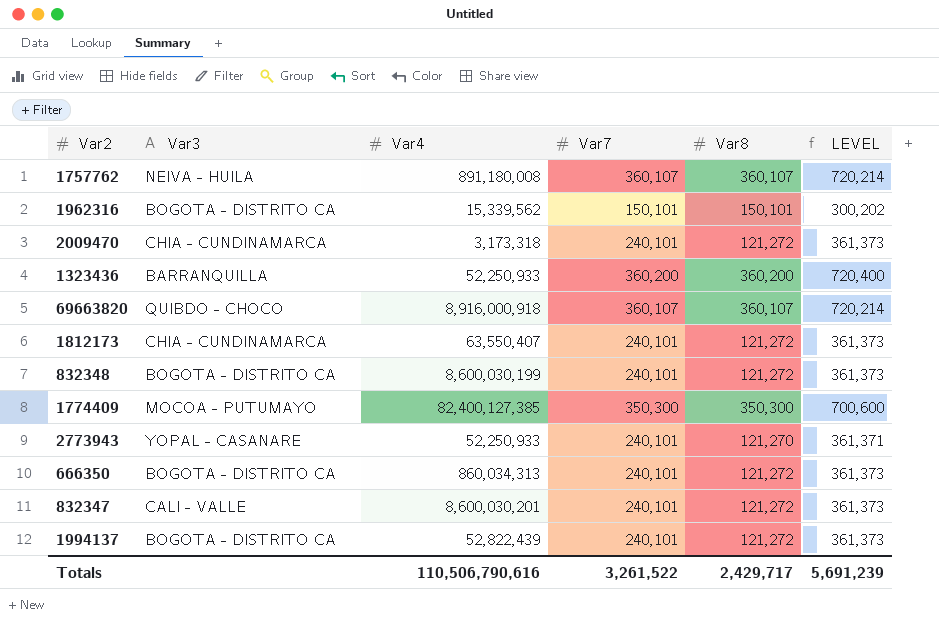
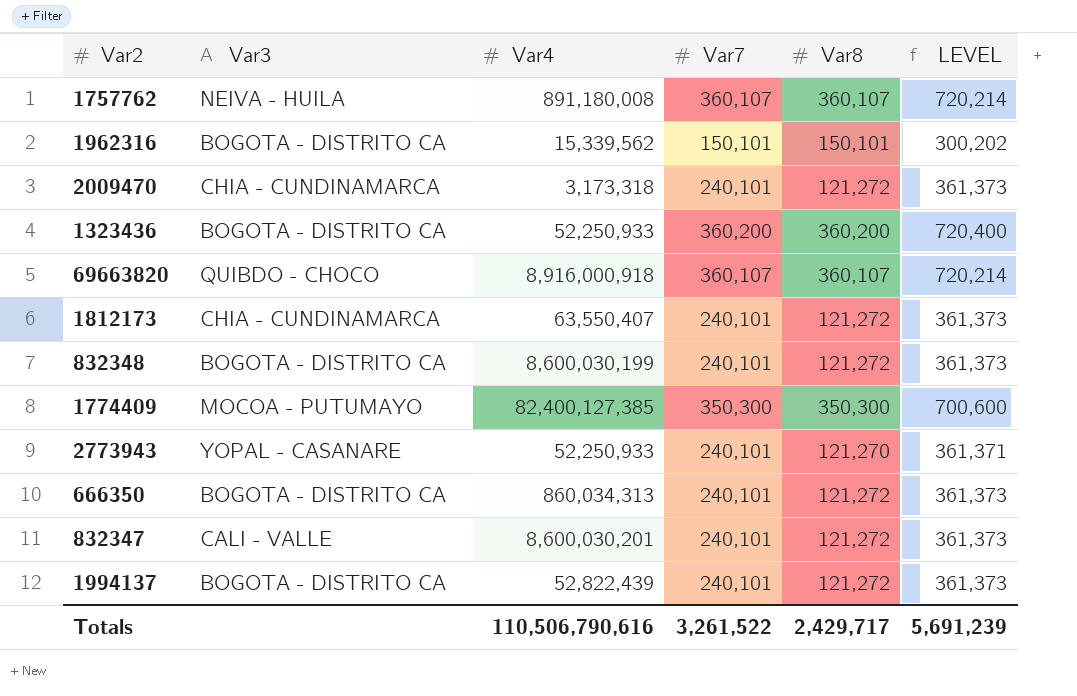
1323436 | Var3: BARRANQUILLA -> BOGOTA - DISTRITO CA

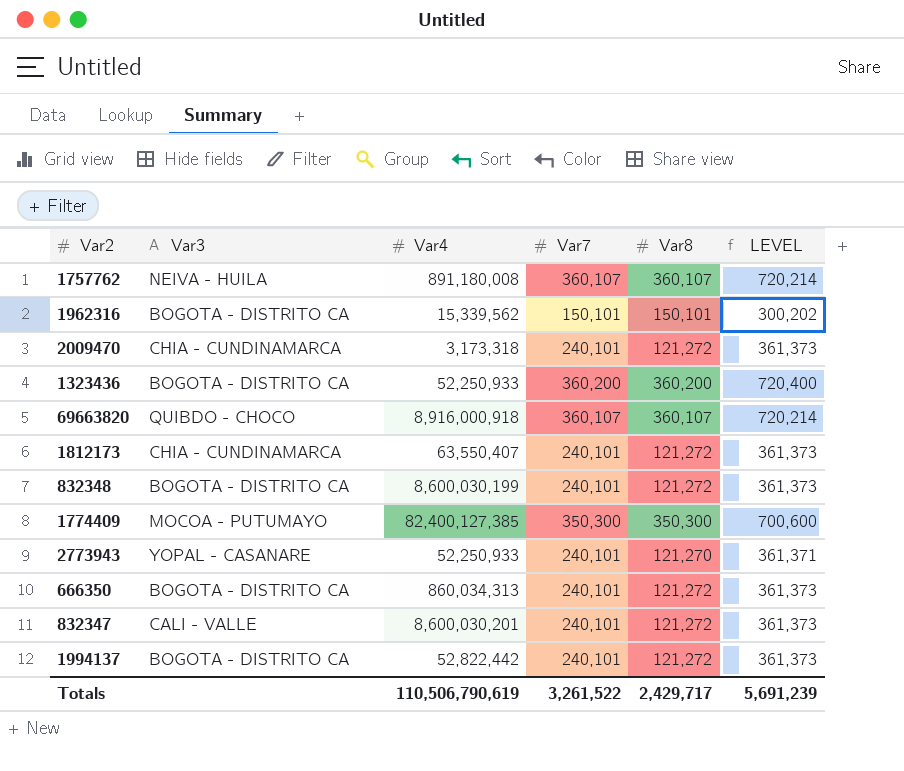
1994137 | Var4: 52,822,439 -> 52,822,442
Totals | Var4: 110,506,790,616 -> 110,506,790,619

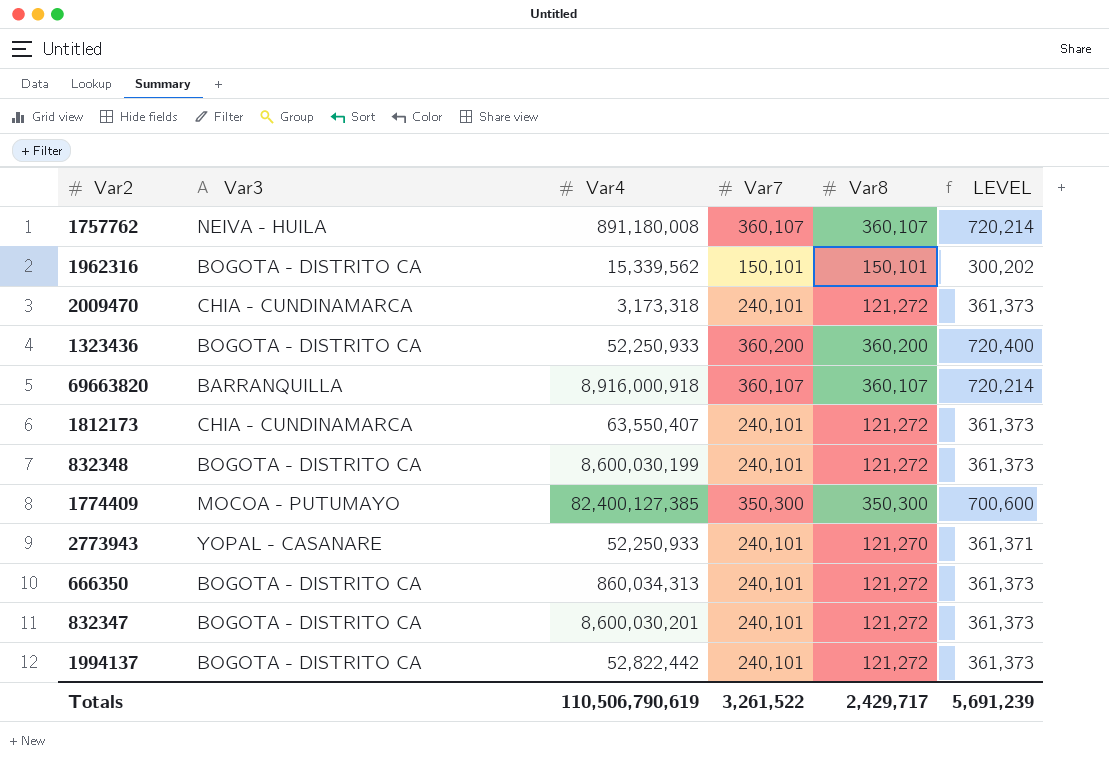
69663820 | Var3: QUIBDO - CHOCO -> BARRANQUILLA
832347 | Var3: CALI - VALLE -> BOGOTA - DISTRITO CA

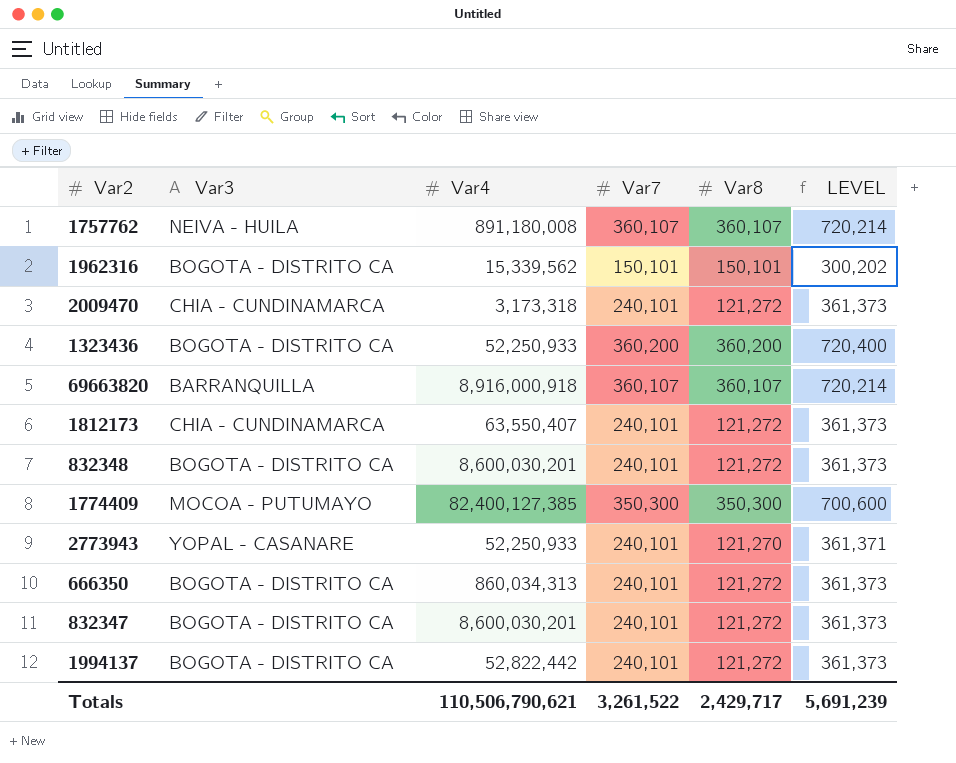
832348 | Var4: 8,600,030,199 -> 8,600,030,201
Totals | Var4: 110,506,790,619 -> 110,506,790,621

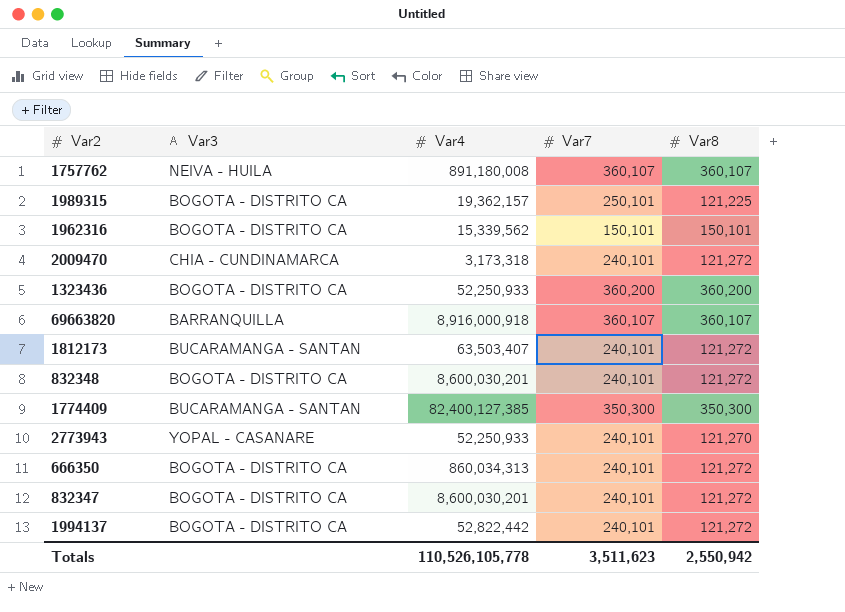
column LEVEL | formula: [Var7] + [Var8] -> none
row 1989315: none -> BOGOTA - DISTRITO CA | 19,362,157 | 250,101 | 121,225
1812173 | Var3: CHIA - CUNDINAMARCA -> BUCARAMANGA - SANTAN
1812173 | Var4: 63,550,407 -> 63,503,407
1774409 | Var3: MOCOA - PUTUMAYO -> BUCARAMANGA - SANTAN
Totals | Var4: 110,506,790,621 -> 110,526,105,778
Totals | Var7: 3,261,522 -> 3,511,623
Totals | Var8: 2,429,717 -> 2,550,942

